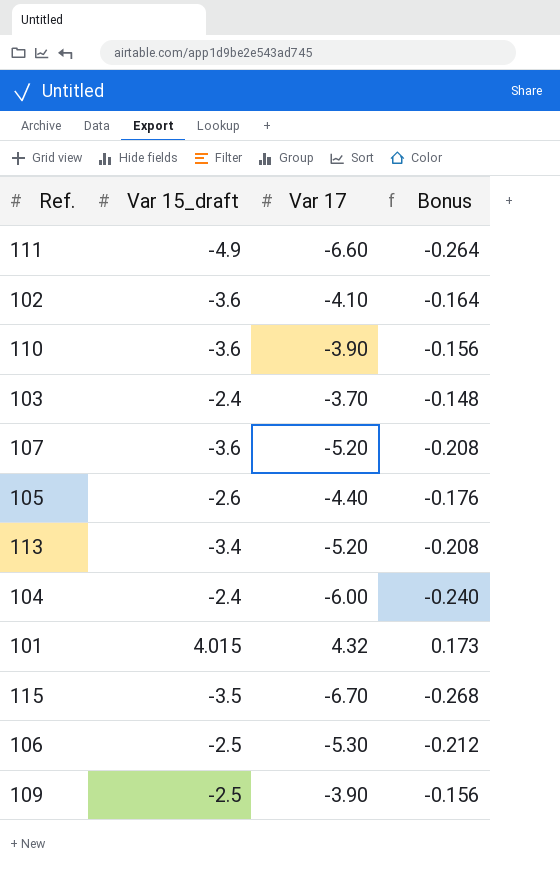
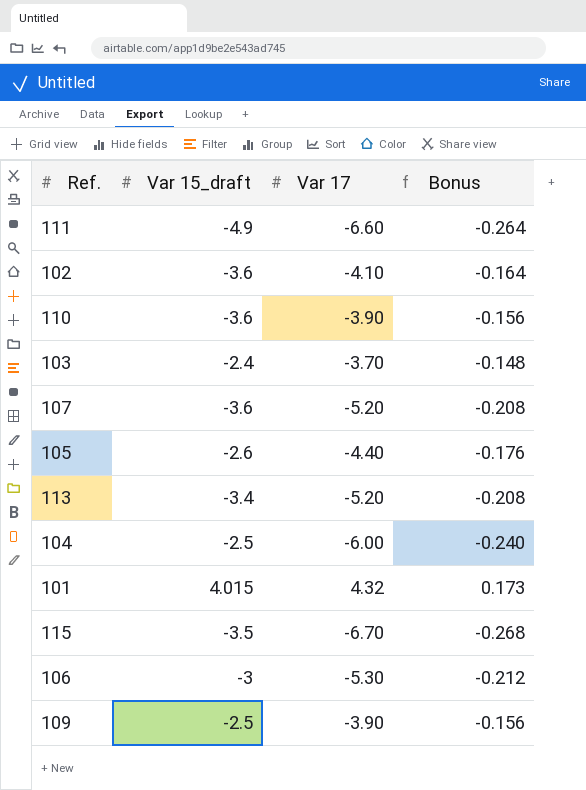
104 | Var 15_draft: -2.4 -> -2.5
106 | Var 15_draft: -2.5 -> -3

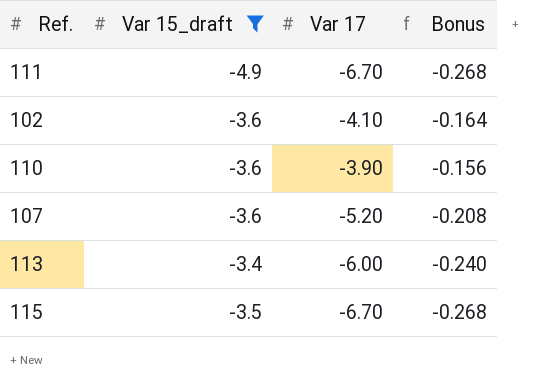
filter: none -> Var 15_draft <= -3.4
111 | Var 17: -6.60 -> -6.70
111 | Bonus: -0.264 -> -0.268
113 | Var 17: -5.20 -> -6.00
113 | Bonus: -0.208 -> -0.240

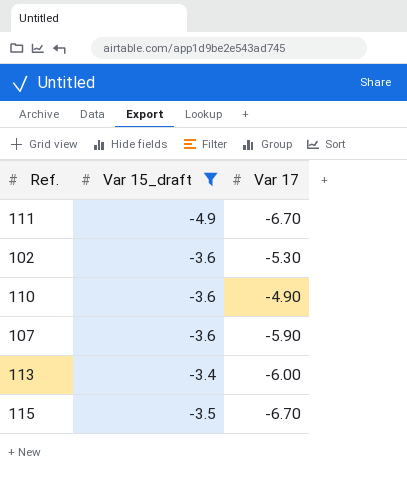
column Bonus | formula: [Var 17] * 0.04 -> none
102 | Var 17: -4.10 -> -5.30
110 | Var 17: -3.90 -> -4.90
107 | Var 17: -5.20 -> -5.90

